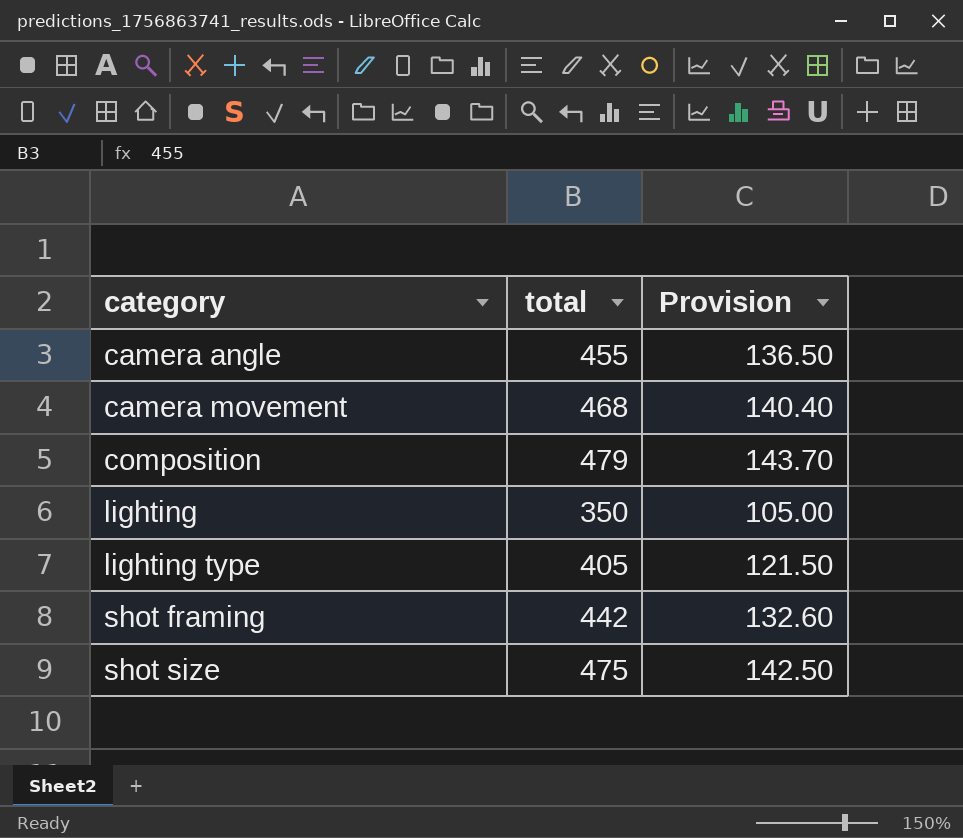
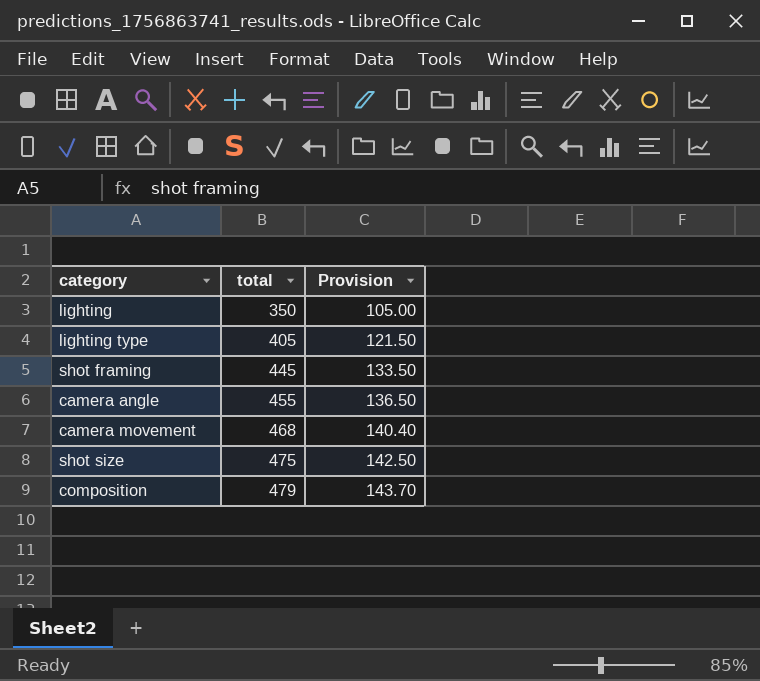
row order: category ascending -> total ascending
shot framing | total: 442 -> 445
shot framing | Provision: 132.60 -> 133.50

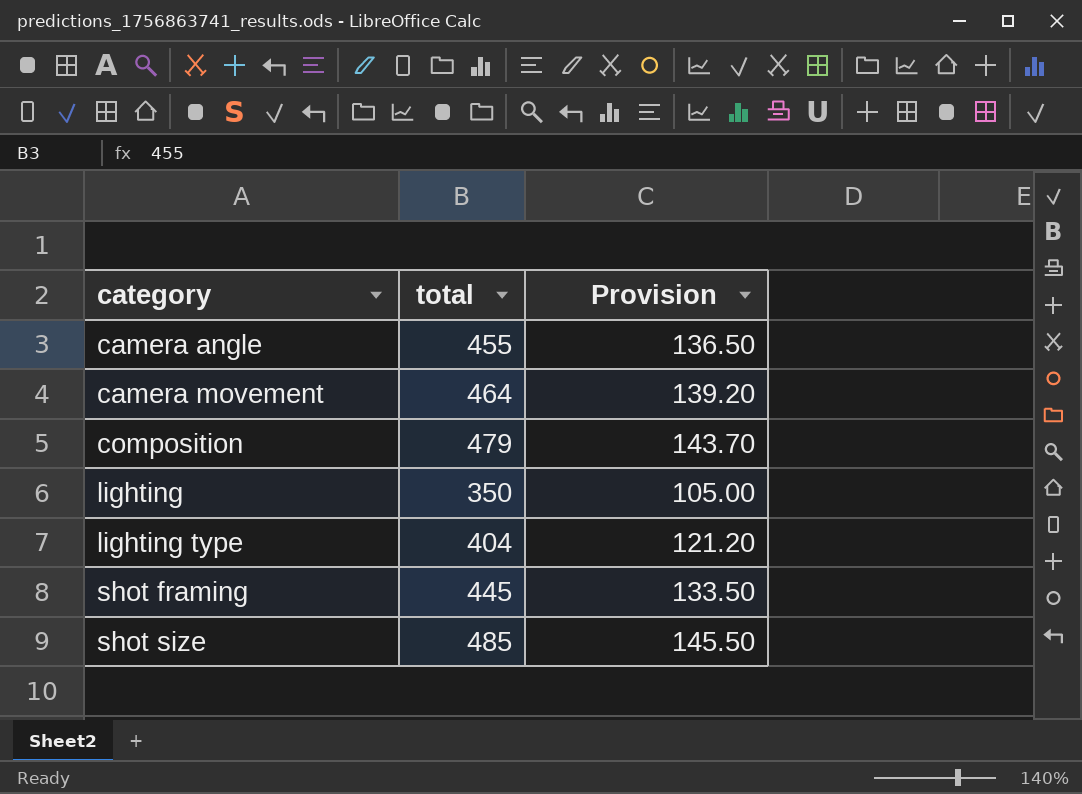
row order: total ascending -> category ascending
camera movement | total: 468 -> 464
camera movement | Provision: 140.40 -> 139.20
lighting type | total: 405 -> 404
lighting type | Provision: 121.50 -> 121.20
shot size | total: 475 -> 485
shot size | Provision: 142.50 -> 145.50

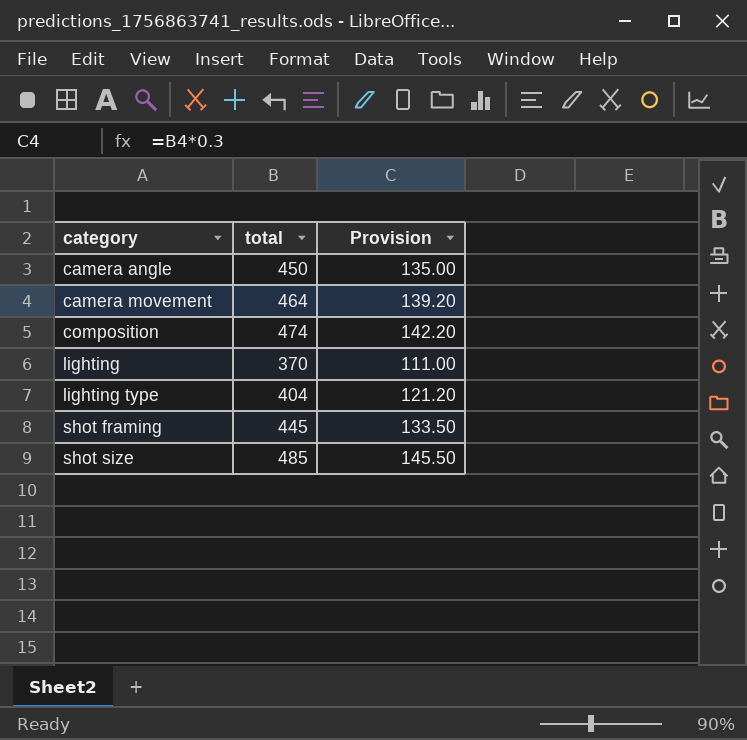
camera angle | total: 455 -> 450
camera angle | Provision: 136.50 -> 135.00
composition | total: 479 -> 474
composition | Provision: 143.70 -> 142.20
lighting | total: 350 -> 370
lighting | Provision: 105.00 -> 111.00

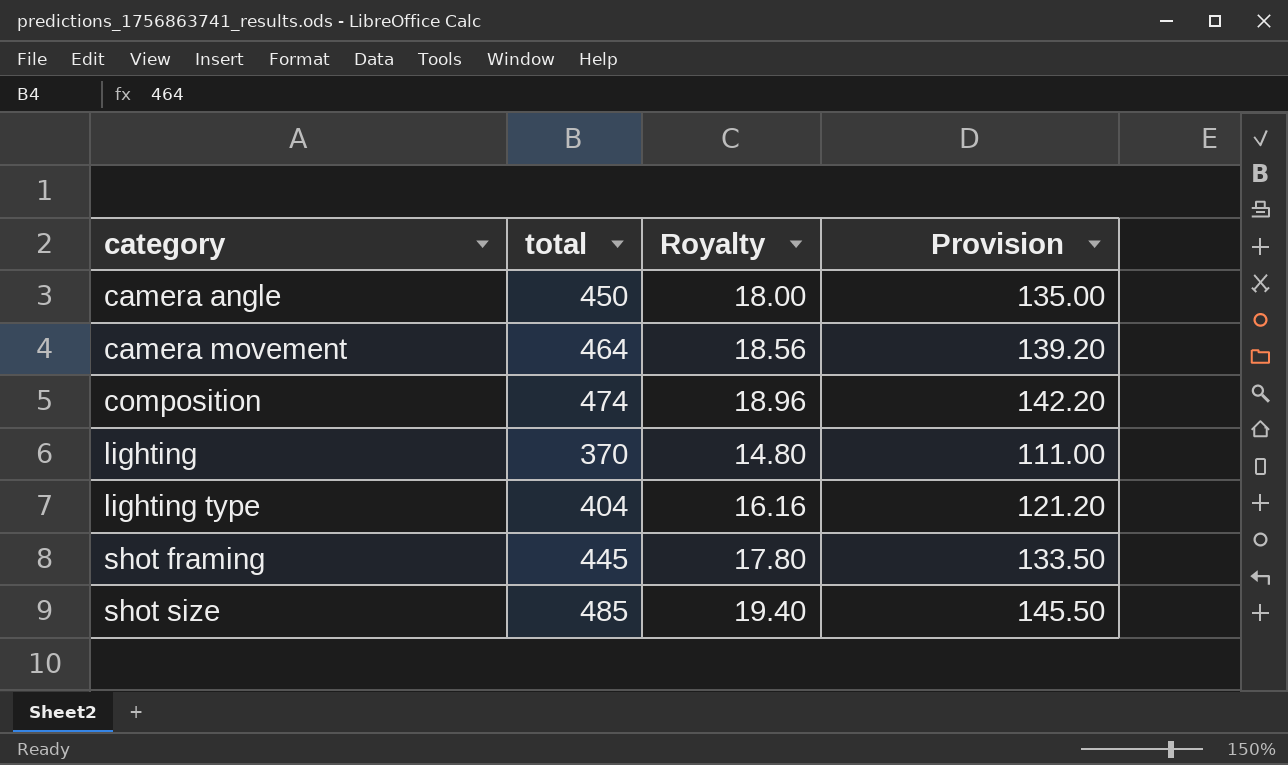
column Royalty | formula: none -> [total] * 0.04

